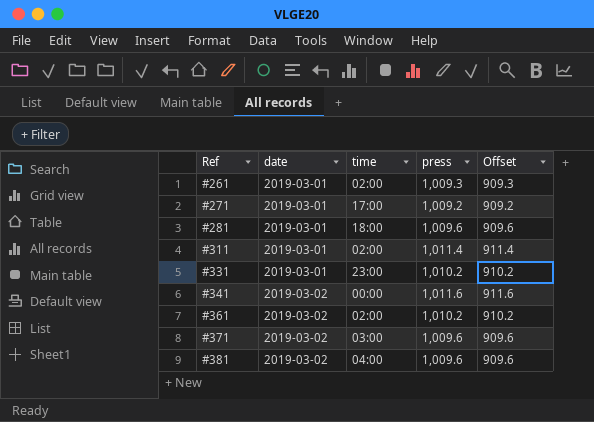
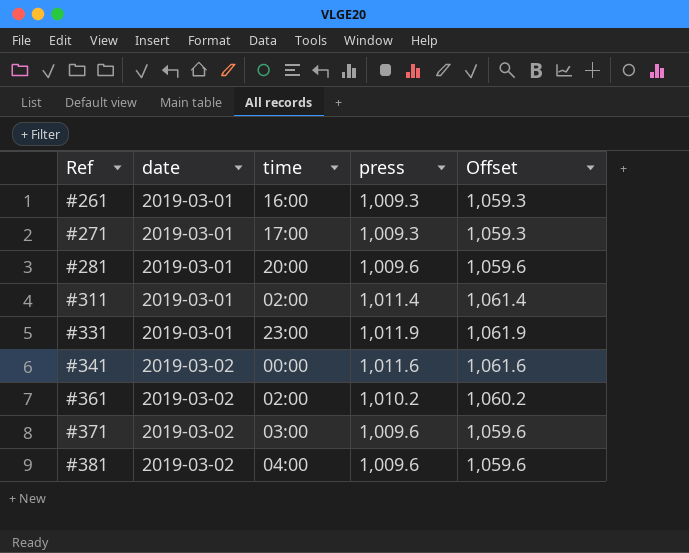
column Offset | formula: [press] - 100 -> [press] + 50
#261 | time: 02:00 -> 16:00
#271 | press: 1,009.2 -> 1,009.3
#281 | time: 18:00 -> 20:00
#331 | press: 1,010.2 -> 1,011.9

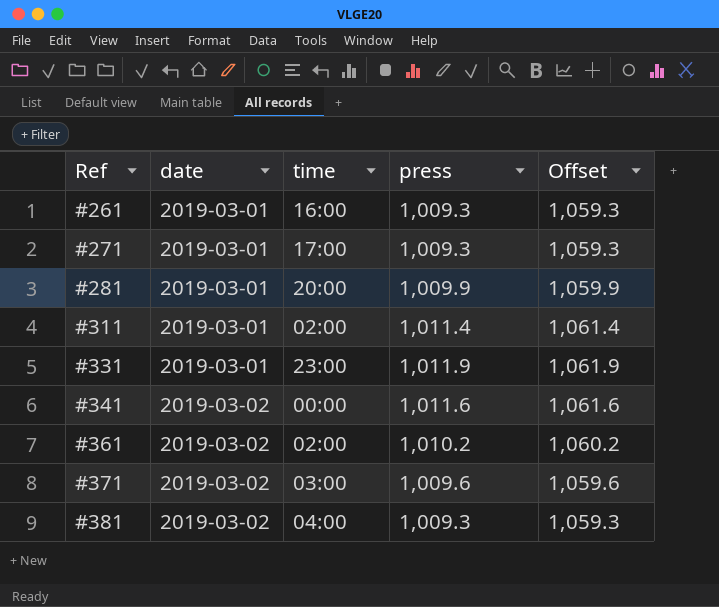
#281 | press: 1,009.6 -> 1,009.9
#281 | Offset: 1,059.6 -> 1,059.9
#381 | press: 1,009.6 -> 1,009.3
#381 | Offset: 1,059.6 -> 1,059.3

